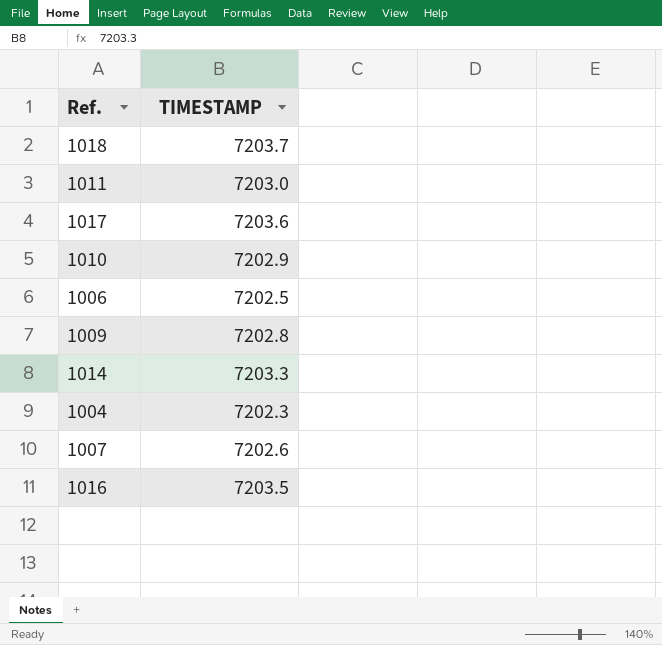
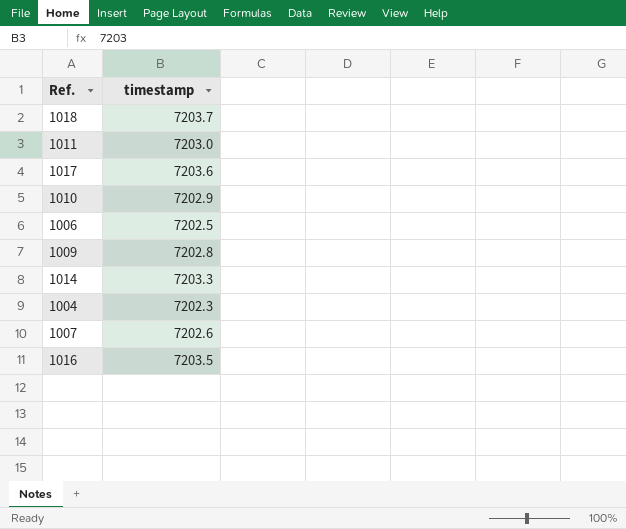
column name: TIMESTAMP -> timestamp

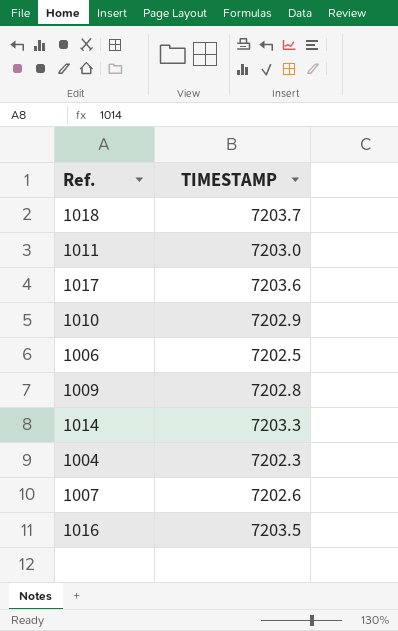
column name: timestamp -> TIMESTAMP

